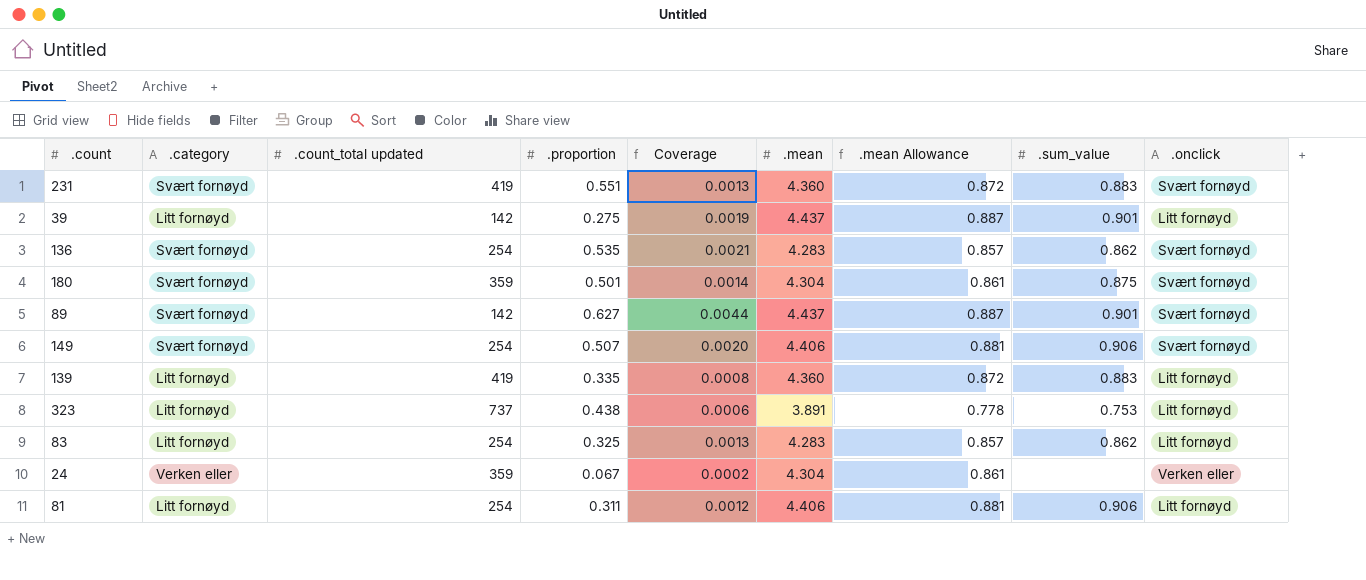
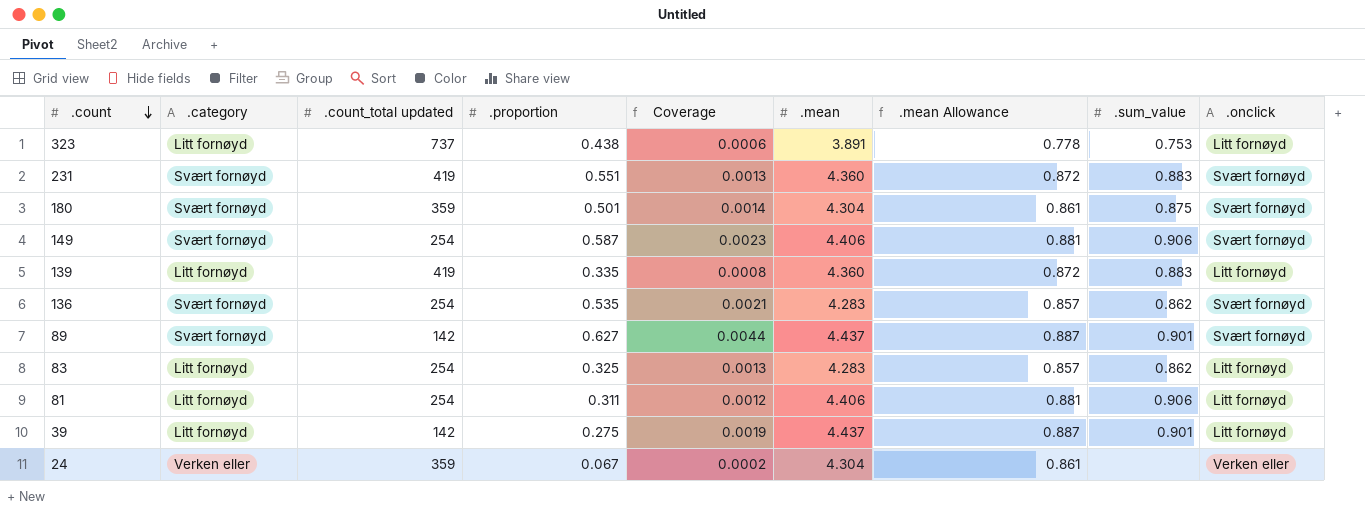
row order: none -> .count descending
149 | .proportion: 0.507 -> 0.587
149 | Coverage: 0.0020 -> 0.0023

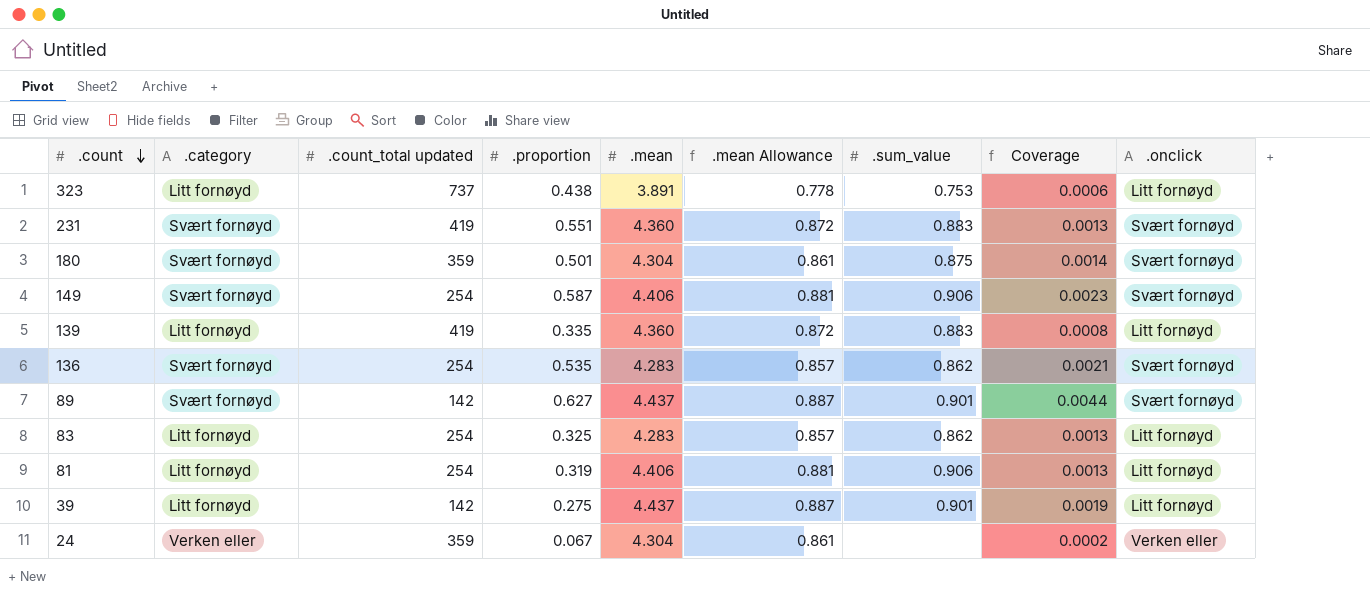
column Coverage | position: 5 -> 8
81 | .proportion: 0.311 -> 0.319
81 | Coverage: 0.0012 -> 0.0013

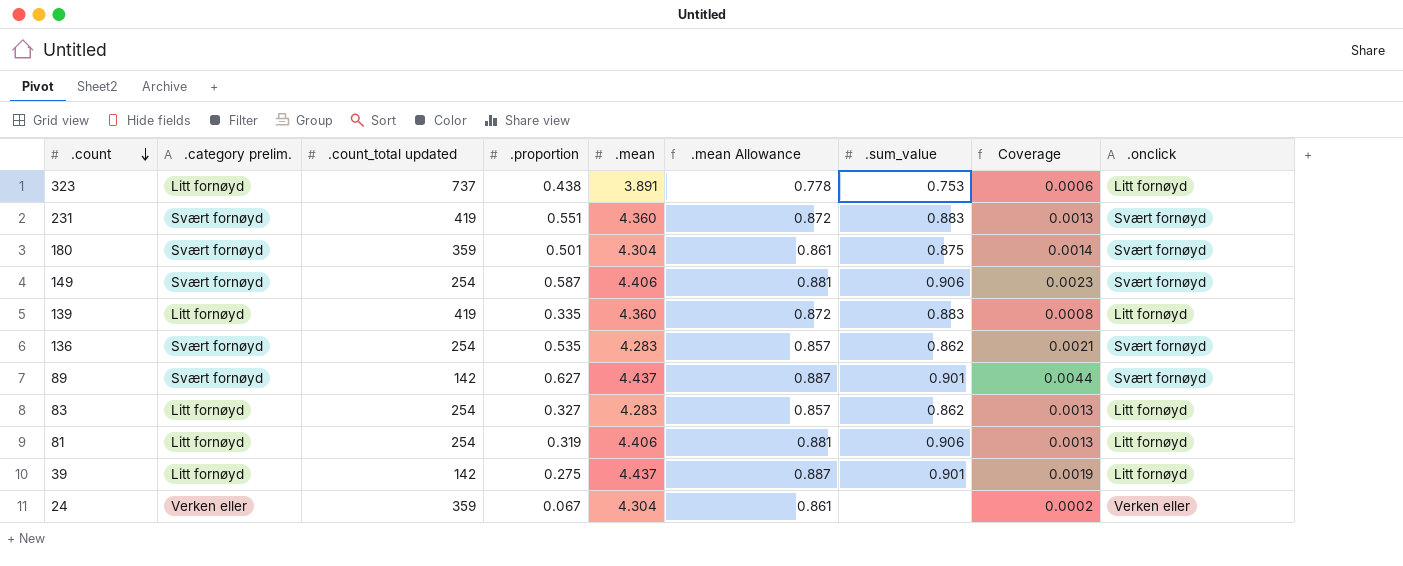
column name: .category -> .category prelim.
83 | .proportion: 0.325 -> 0.327

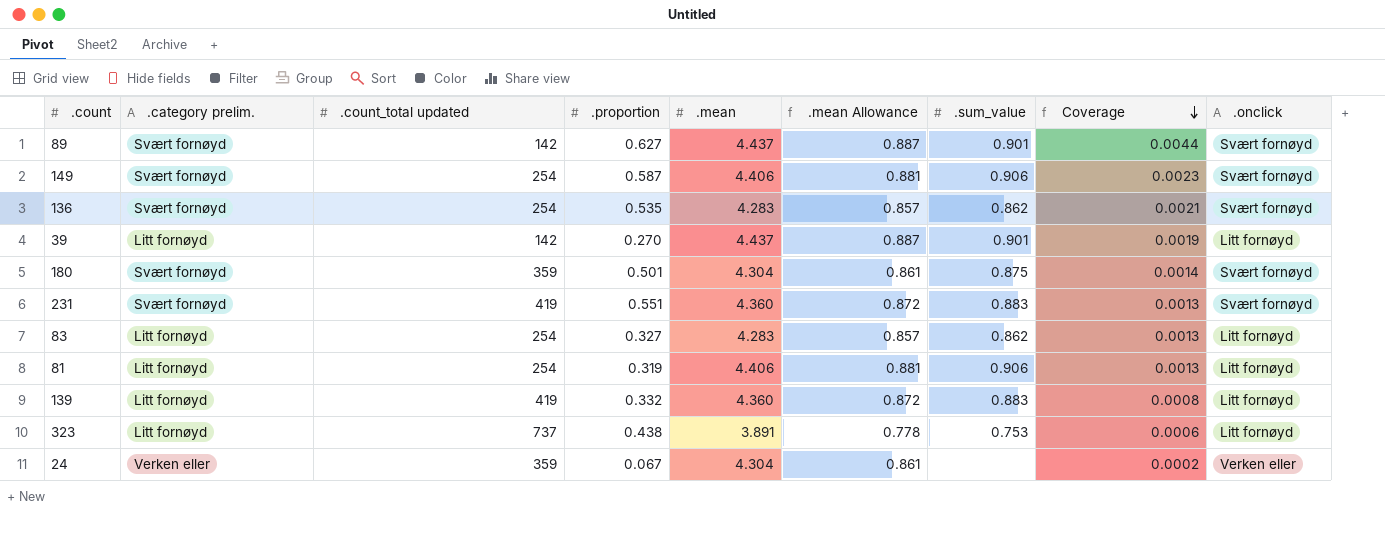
row order: .count descending -> Coverage descending
39 | .proportion: 0.275 -> 0.270
139 | .proportion: 0.335 -> 0.332

